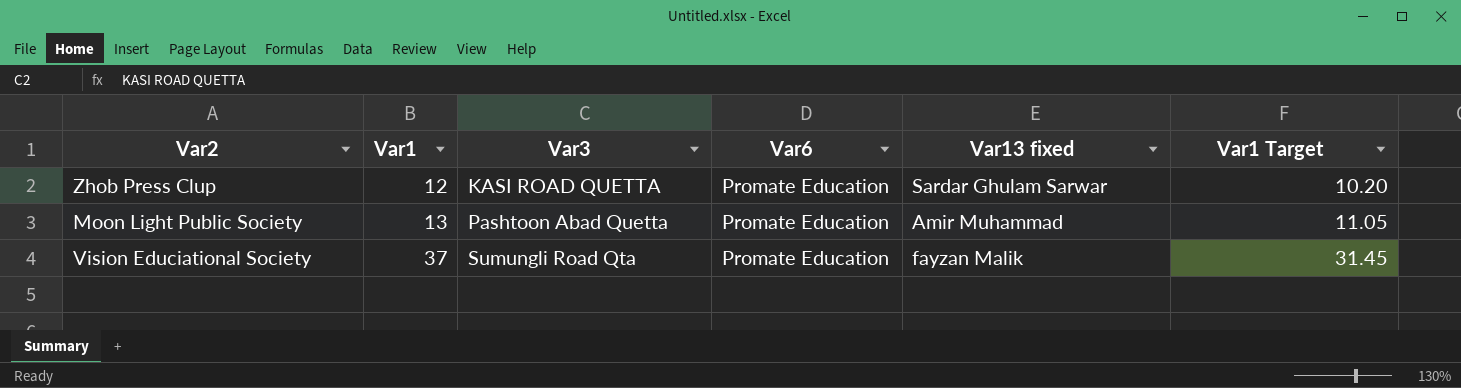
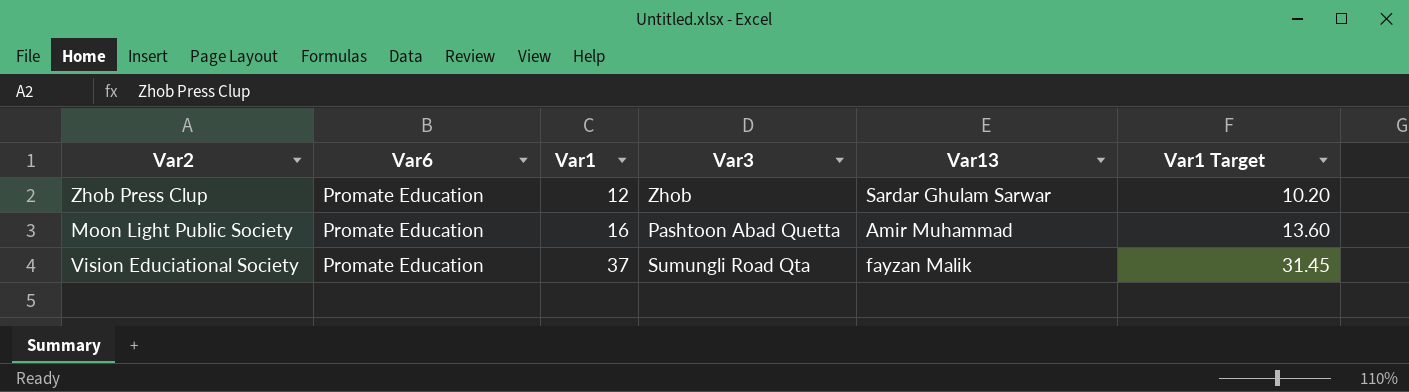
column Var6 | position: 4 -> 2
column name: Var13 fixed -> Var13
Zhob Press Clup | Var3: KASI ROAD QUETTA -> Zhob
Moon Light Public Society | Var1: 13 -> 16
Moon Light Public Society | Var1 Target: 11.05 -> 13.60

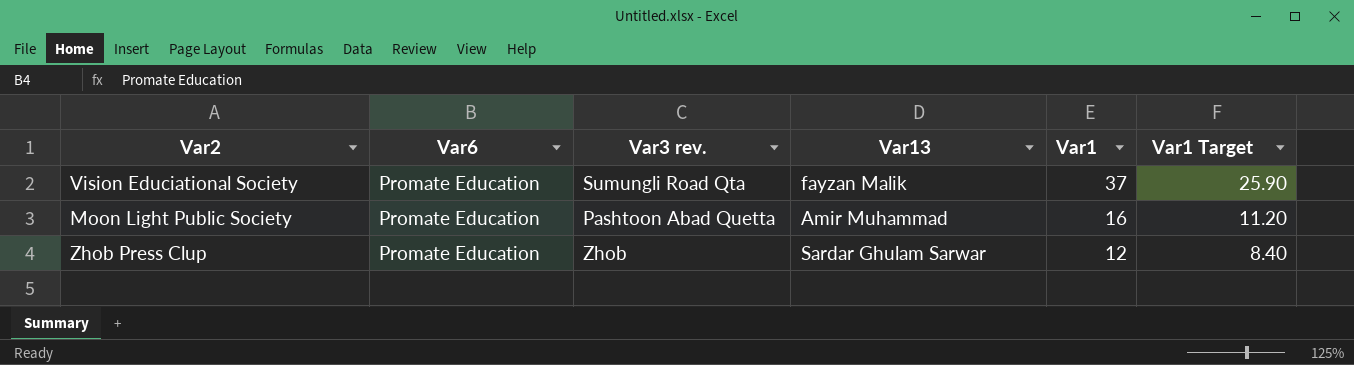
row order: Var1 ascending -> Var1 descending
column name: Var3 -> Var3 rev.
column Var1 | position: 3 -> 5
column Var1 Target | formula: [Var1] * 0.85 -> [Var1] * 0.7

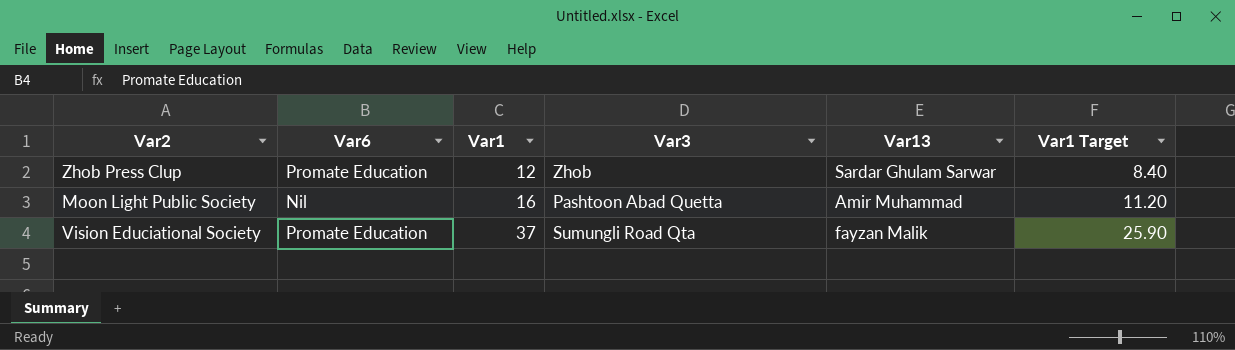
row order: Var1 descending -> Var1 ascending
column Var1 | position: 5 -> 3
column name: Var3 rev. -> Var3
Moon Light Public Society | Var6: Promate Education -> Nil

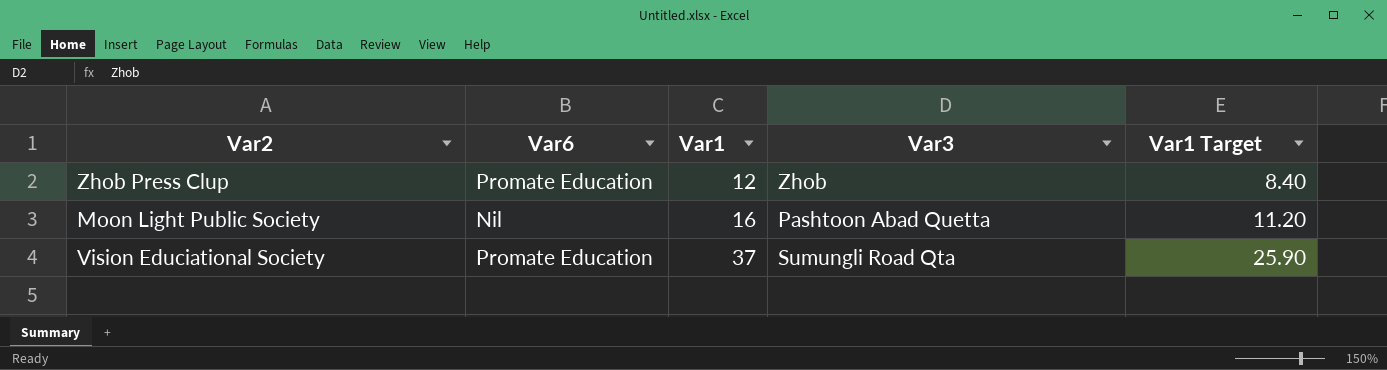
column Var13 | position: 5 -> none

